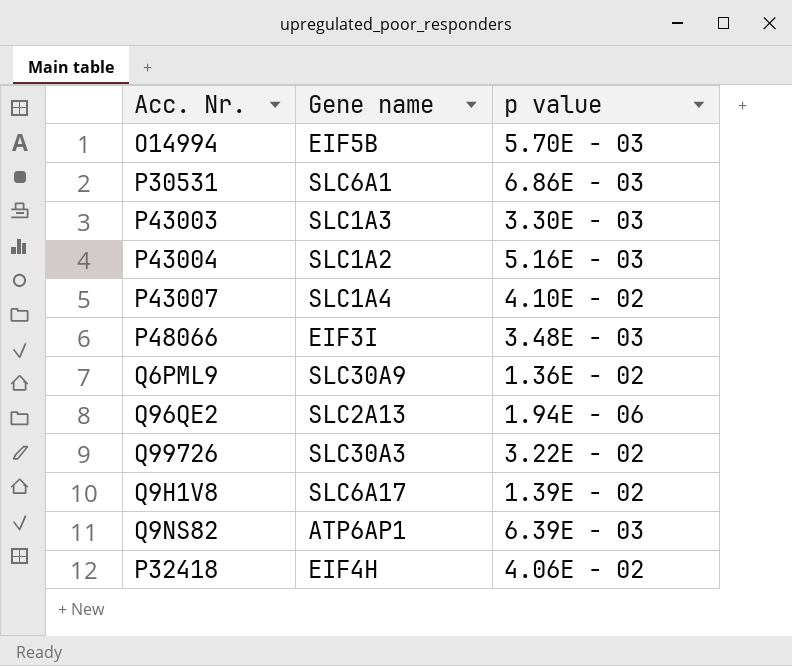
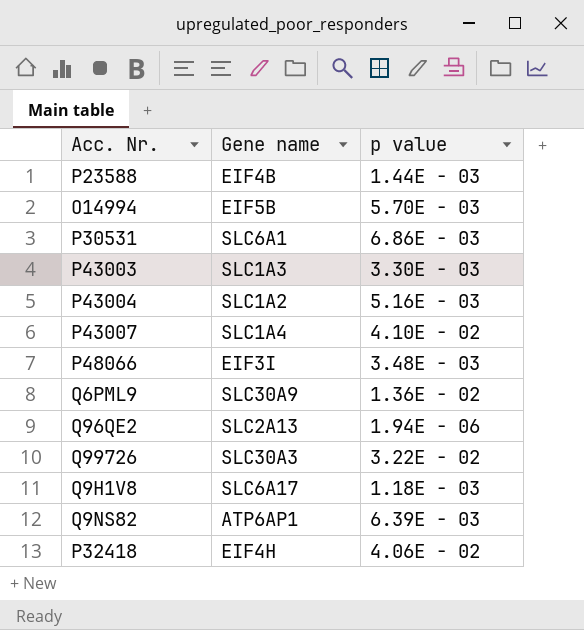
row P23588: none -> EIF4B | 1.44E − 03
Q9H1V8 | p value: 1.39E − 02 -> 1.18E − 03

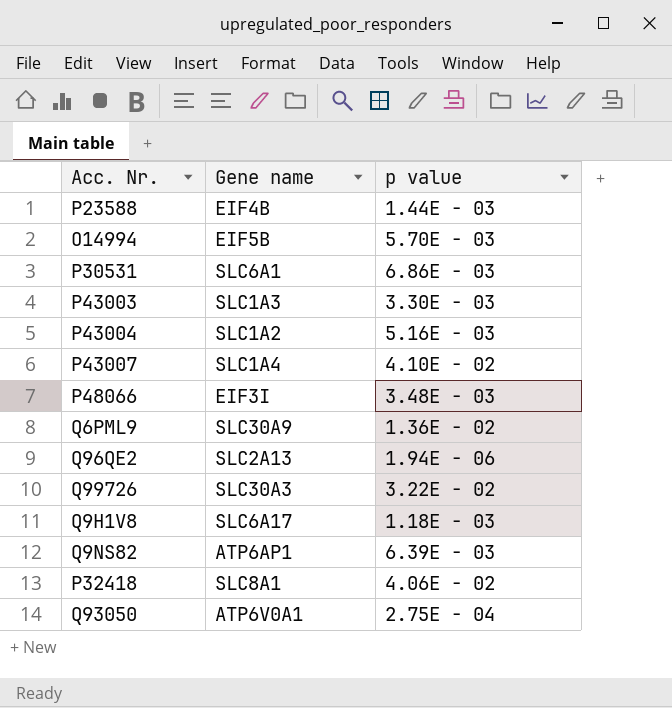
P32418 | Gene name: EIF4H -> SLC8A1
row Q93050: none -> ATP6V0A1 | 2.75E − 04

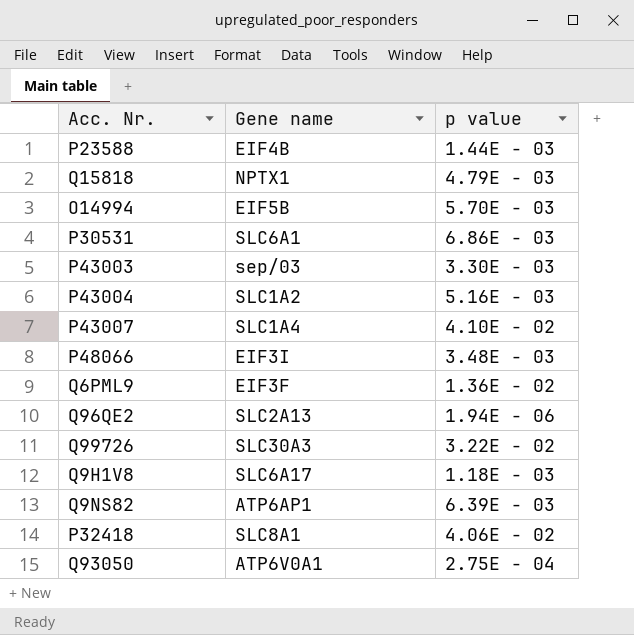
row Q15818: none -> NPTX1 | 4.79E − 03
P43003 | Gene name: SLC1A3 -> sep/03
Q6PML9 | Gene name: SLC30A9 -> EIF3F

